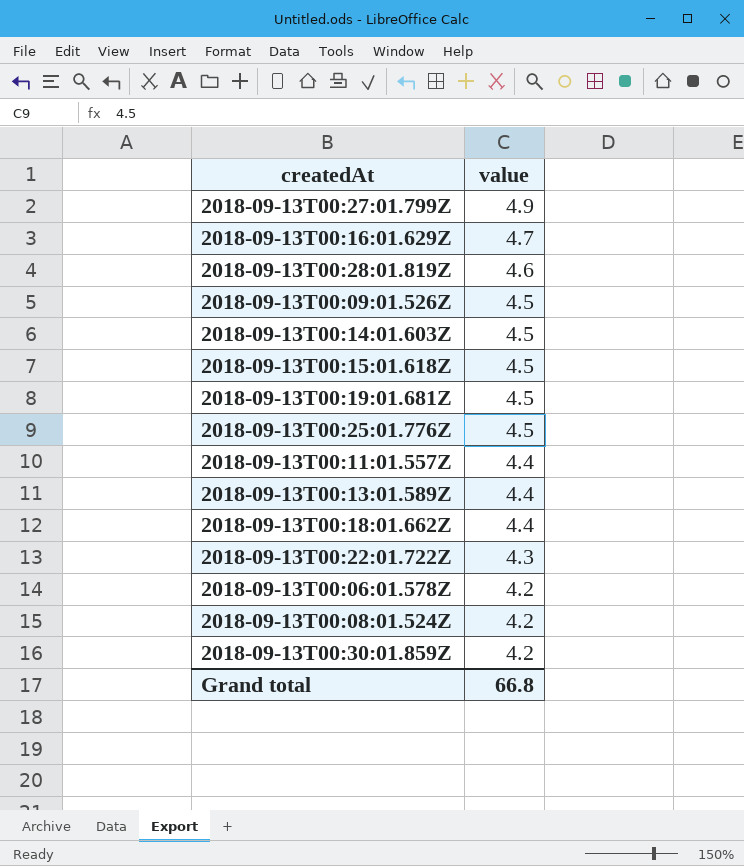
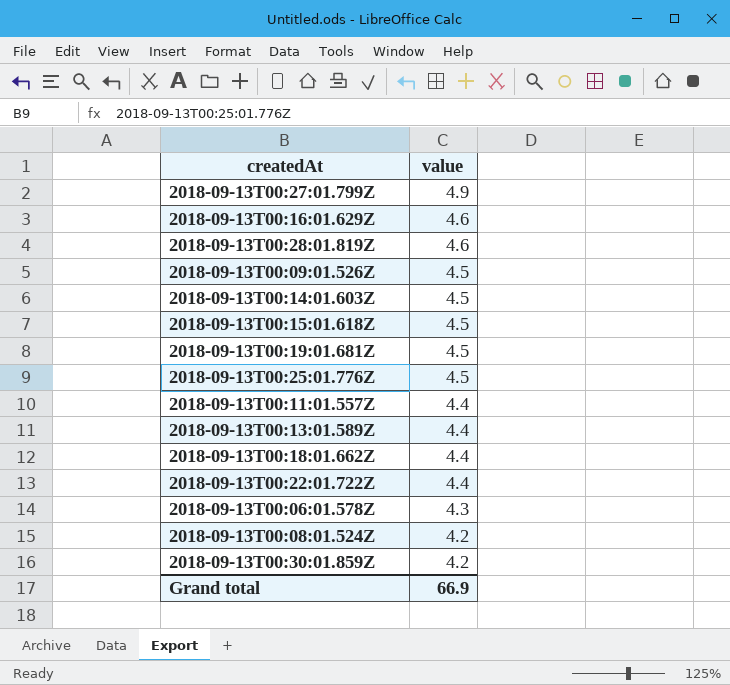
2018-09-13T00:16:01.629Z | value: 4.7 -> 4.6
2018-09-13T00:22:01.722Z | value: 4.3 -> 4.4
2018-09-13T00:06:01.578Z | value: 4.2 -> 4.3
Grand total | value: 66.8 -> 66.9

